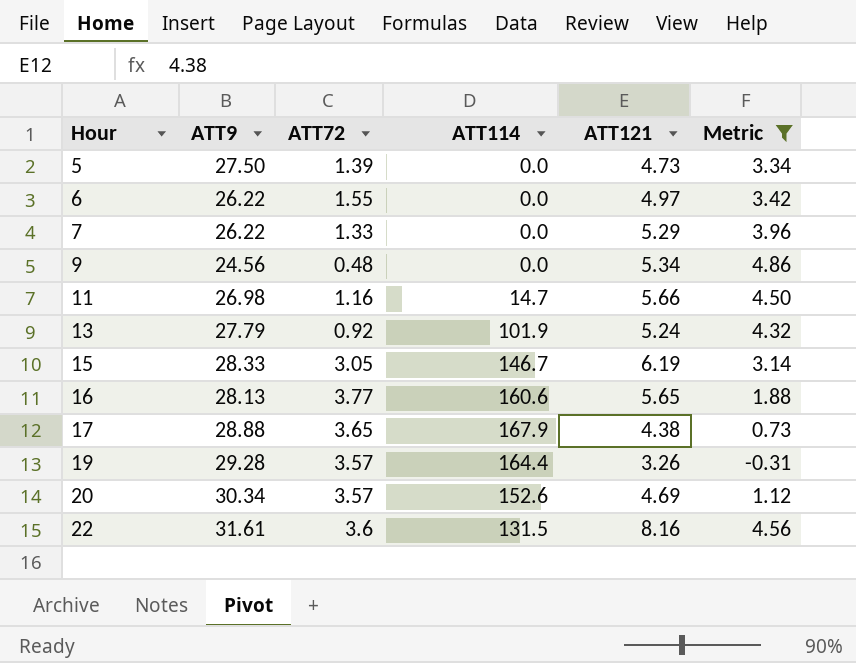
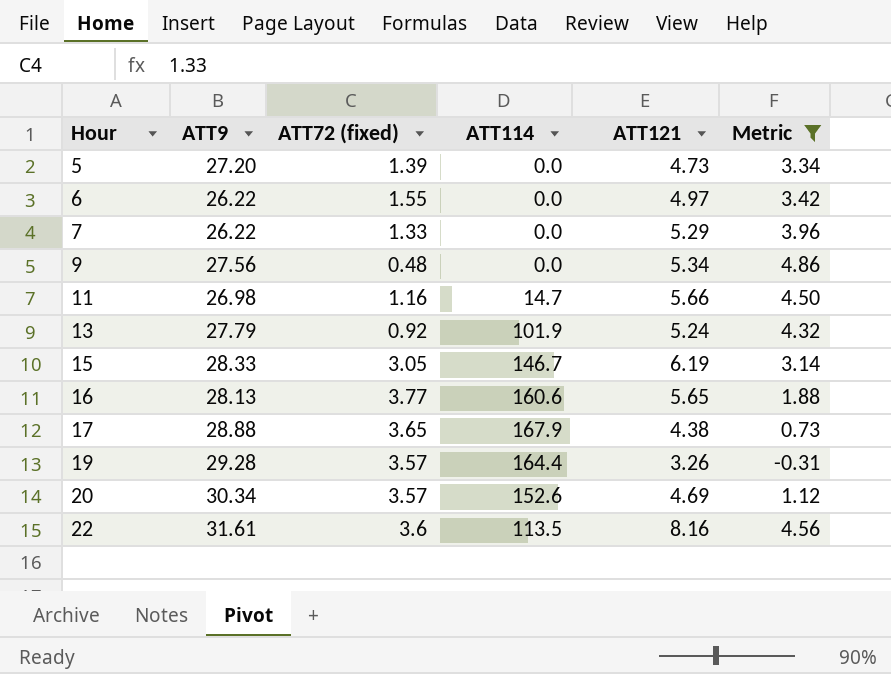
column name: ATT72 -> ATT72 (fixed)
5 | ATT9: 27.50 -> 27.20
9 | ATT9: 24.56 -> 27.56
22 | ATT114: 131.5 -> 113.5

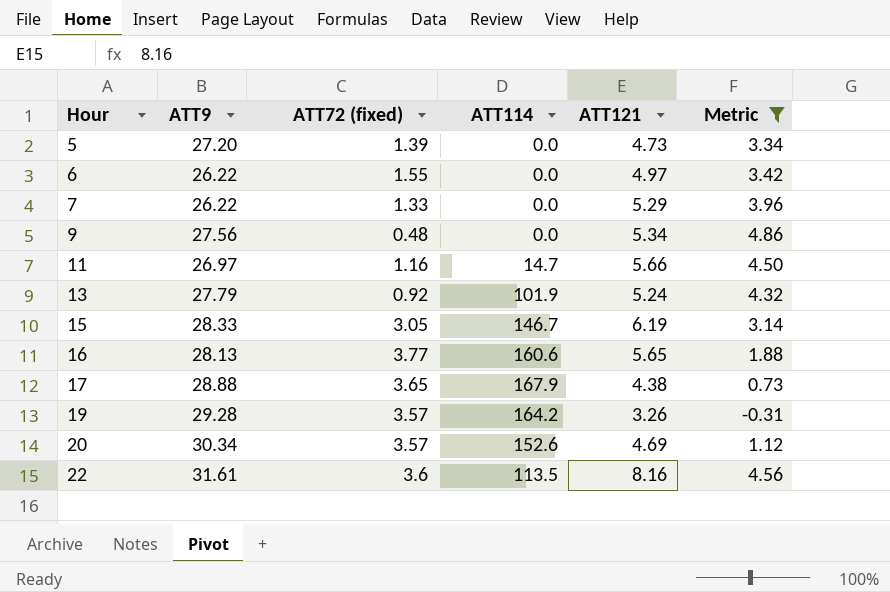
11 | ATT9: 26.98 -> 26.97
19 | ATT114: 164.4 -> 164.2

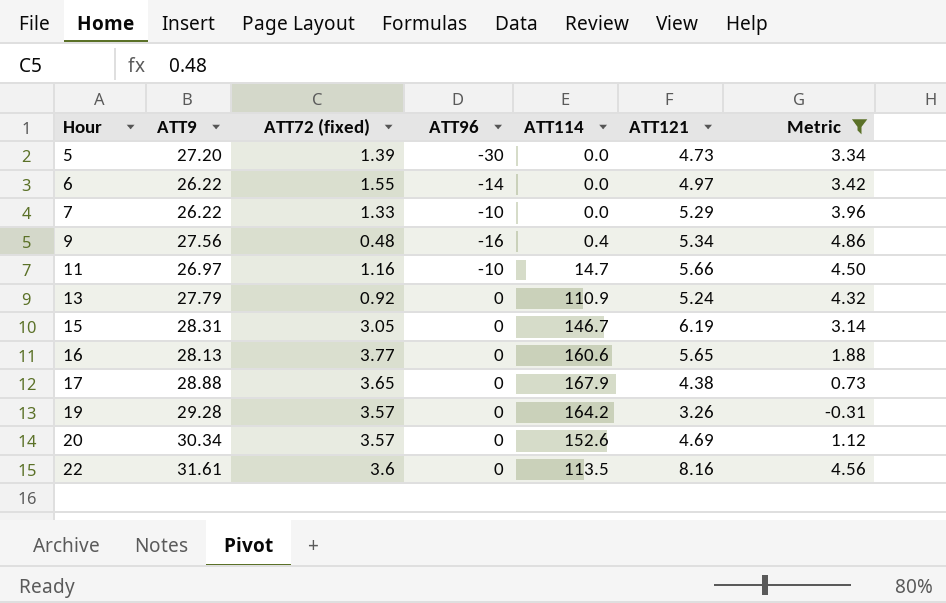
column ATT96 | position: none -> 4
9 | ATT114: 0.0 -> 0.4
13 | ATT114: 101.9 -> 110.9
15 | ATT9: 28.33 -> 28.31

